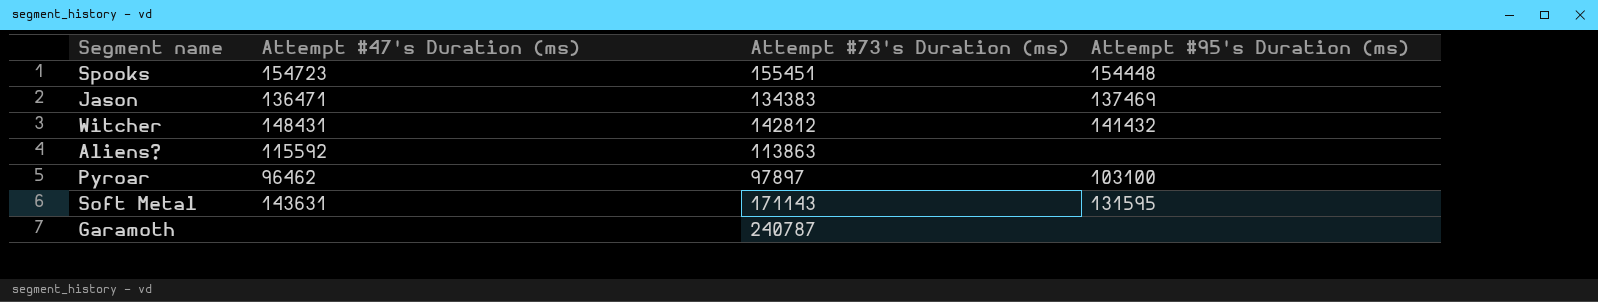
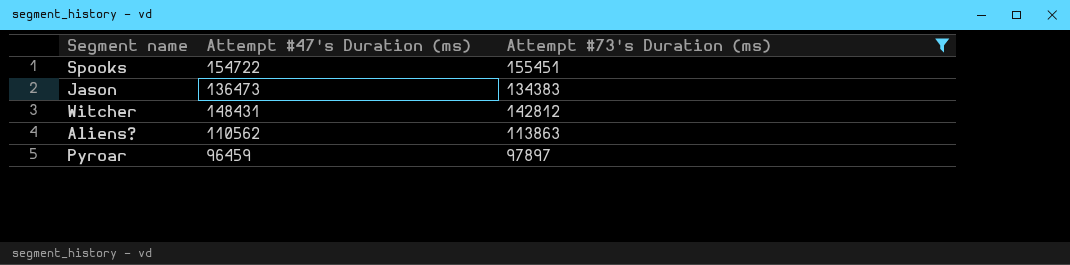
filter: none -> Attempt #73's Duration (ms) <= 155451
column Attempt #95's Duration (ms) | position: 4 -> none
Spooks | Attempt #47's Duration (ms): 154723 -> 154722
Jason | Attempt #47's Duration (ms): 136471 -> 136473
Aliens? | Attempt #47's Duration (ms): 115592 -> 110562
Pyroar | Attempt #47's Duration (ms): 96462 -> 96459

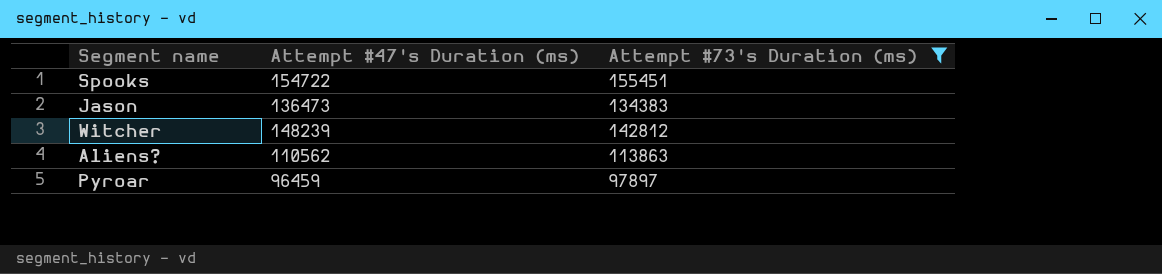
Witcher | Attempt #47's Duration (ms): 148431 -> 148239

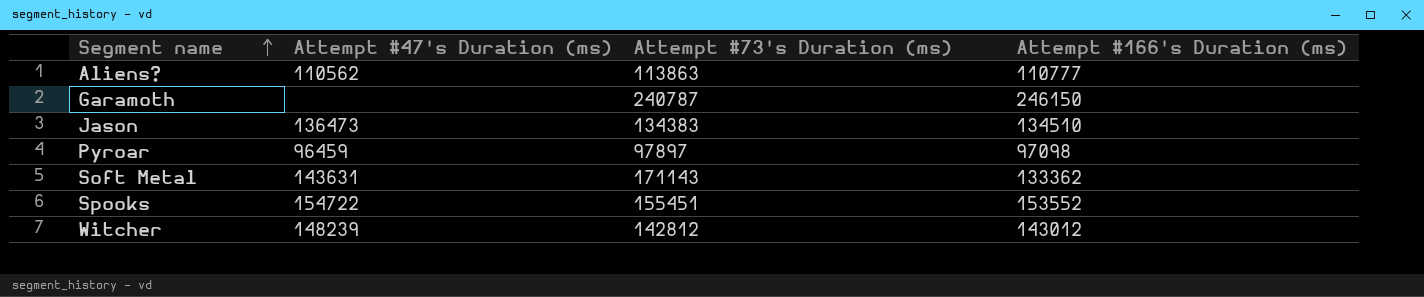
filter: Attempt #73's Duration (ms) <= 155451 -> none
row order: none -> Segment name ascending
column Attempt #166's Duration (ms) | position: none -> 4

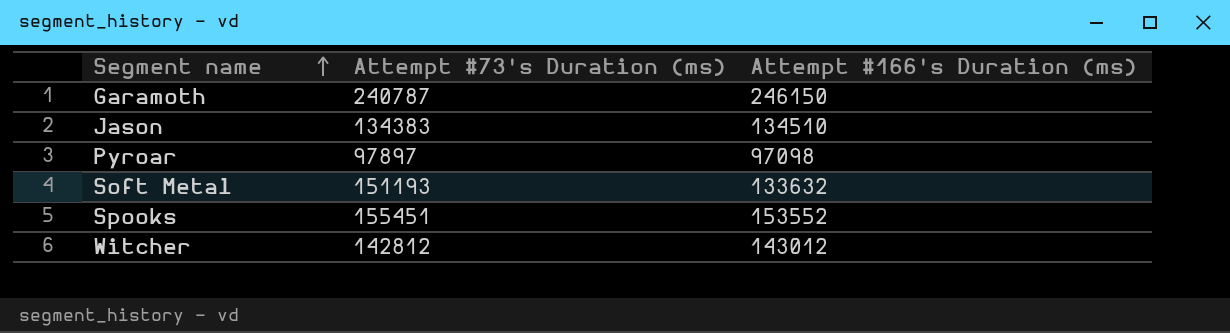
column Attempt #47's Duration (ms) | position: 2 -> none
row Aliens?: 110562 | 113863 | 110777 -> none
Soft Metal | Attempt #73's Duration (ms): 171143 -> 151193
Soft Metal | Attempt #166's Duration (ms): 133362 -> 133632

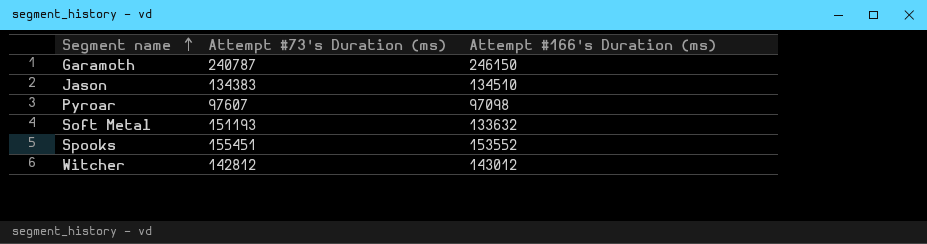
Pyroar | Attempt #73's Duration (ms): 97897 -> 97607

